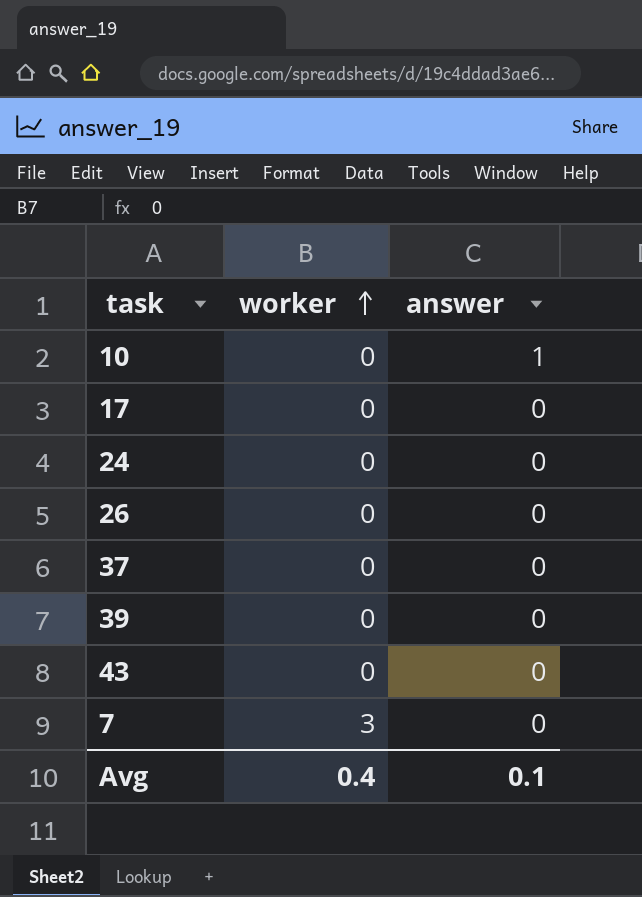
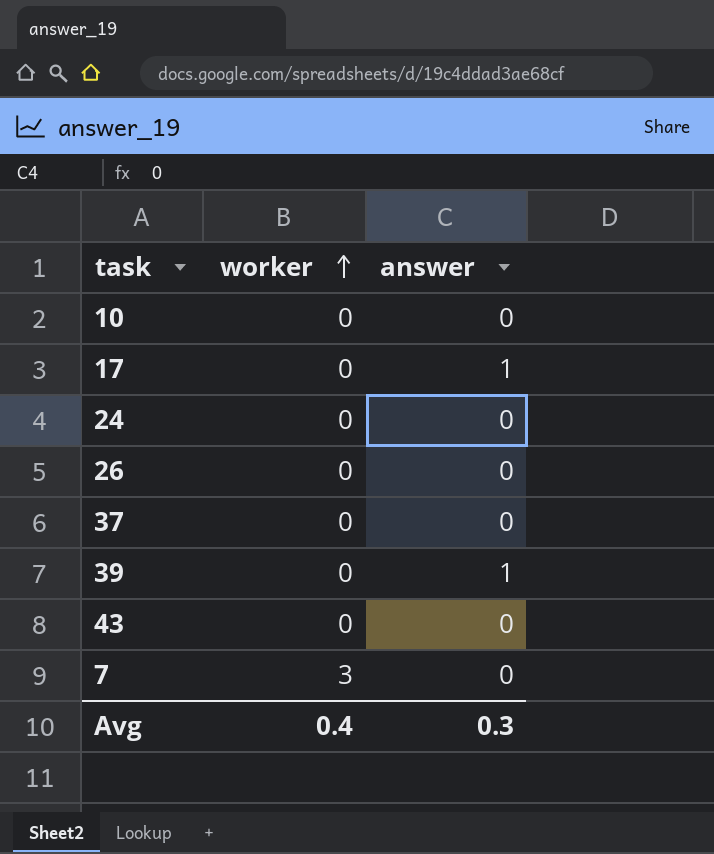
10 | answer: 1 -> 0
17 | answer: 0 -> 1
39 | answer: 0 -> 1
Avg | answer: 0.1 -> 0.3

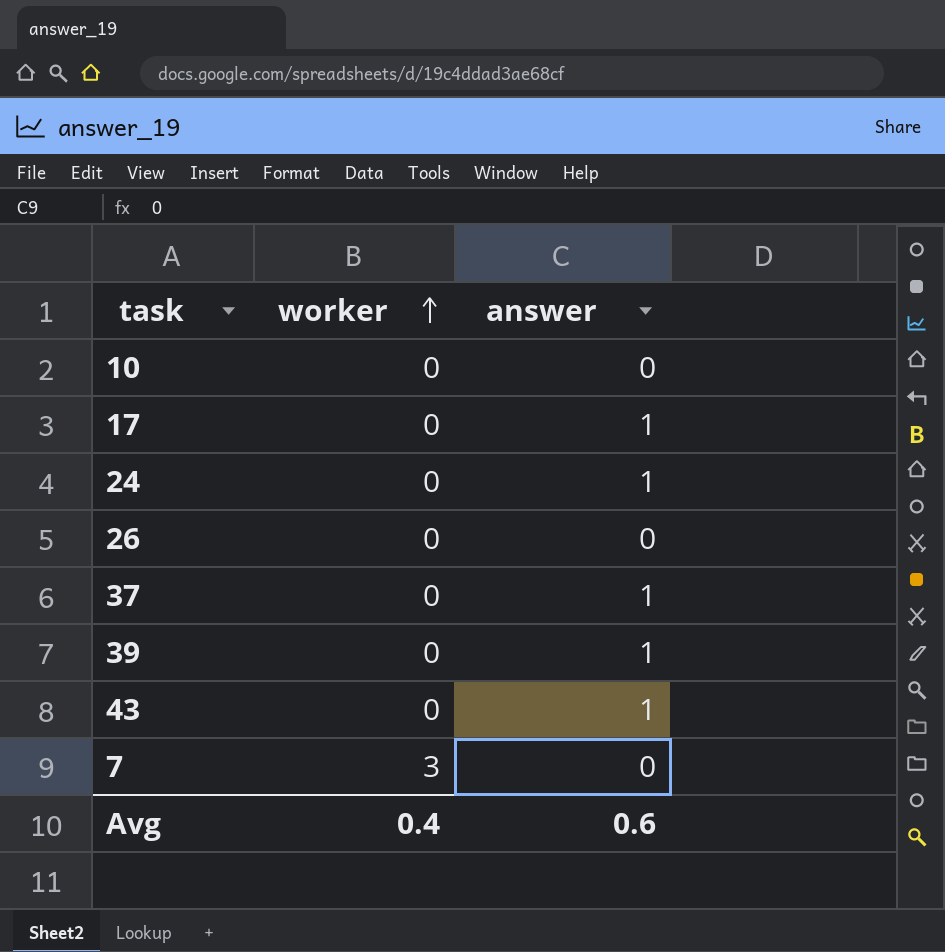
24 | answer: 0 -> 1
37 | answer: 0 -> 1
43 | answer: 0 -> 1
Avg | answer: 0.3 -> 0.6

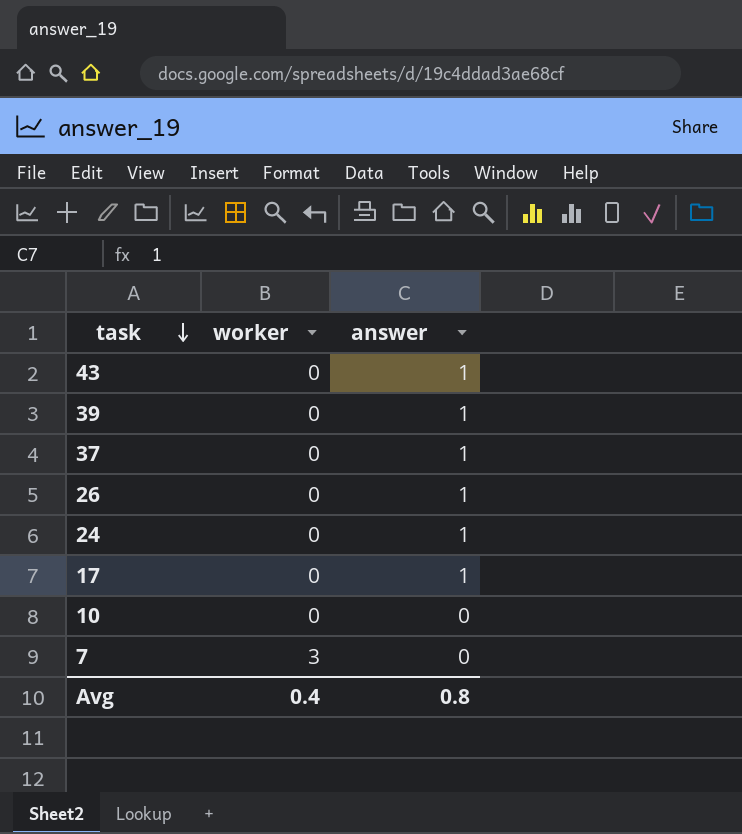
row order: worker ascending -> task descending
26 | answer: 0 -> 1
Avg | answer: 0.6 -> 0.8

